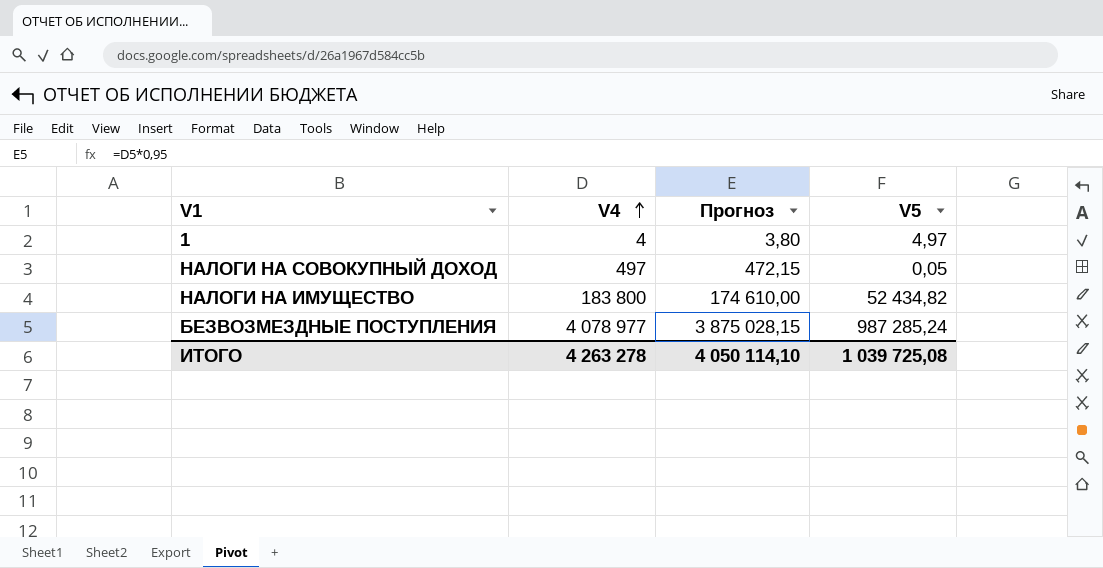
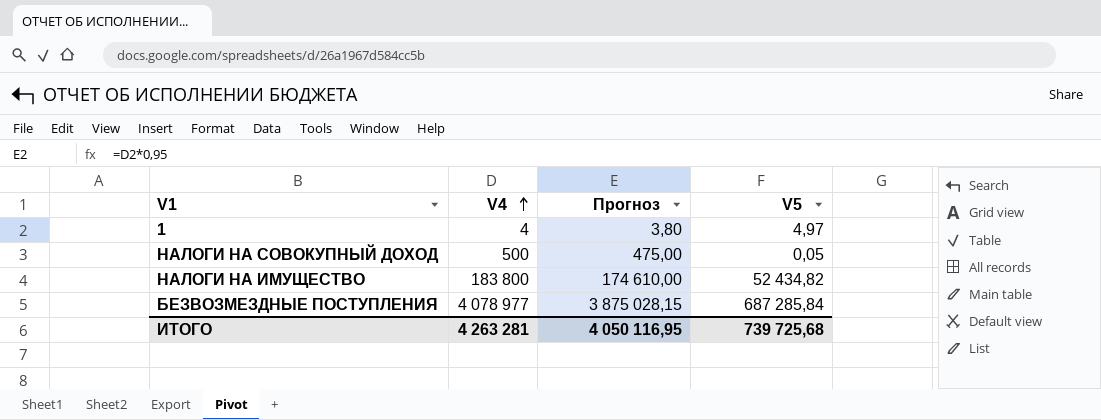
НАЛОГИ НА СОВОКУПНЫЙ ДОХОД | V4: 497 -> 500
НАЛОГИ НА СОВОКУПНЫЙ ДОХОД | Прогноз: 472,15 -> 475,00
БЕЗВОЗМЕЗДНЫЕ ПОСТУПЛЕНИЯ | V5: 987 285,24 -> 687 285,84
ИТОГО | V4: 4 263 278 -> 4 263 281
ИТОГО | Прогноз: 4 050 114,10 -> 4 050 116,95
ИТОГО | V5: 1 039 725,08 -> 739 725,68

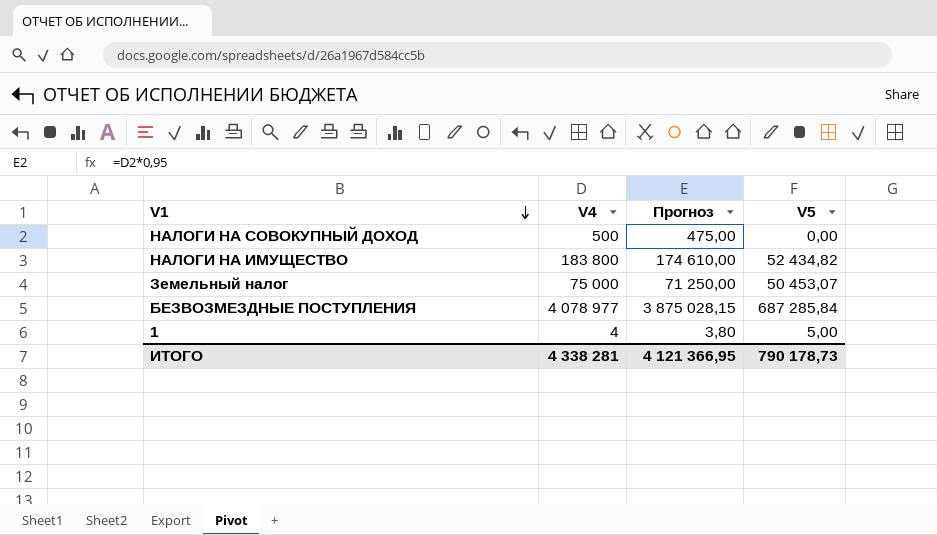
row order: V4 ascending -> V1 descending
НАЛОГИ НА СОВОКУПНЫЙ ДОХОД | V5: 0,05 -> 0,00
row Земельный налог: none -> 75 000 | 71 250,00 | 50 453,07
1 | V5: 4,97 -> 5,00
ИТОГО | V4: 4 263 281 -> 4 338 281
ИТОГО | Прогноз: 4 050 116,95 -> 4 121 366,95
ИТОГО | V5: 739 725,68 -> 790 178,73

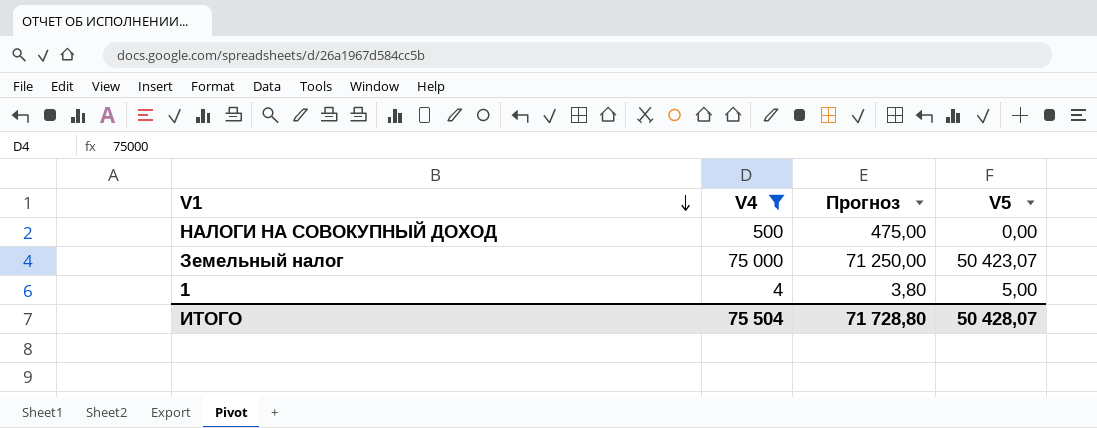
filter: none -> V4 <= 75 000
Земельный налог | V5: 50 453,07 -> 50 423,07
ИТОГО | V4: 4 338 281 -> 75 504
ИТОГО | Прогноз: 4 121 366,95 -> 71 728,80
ИТОГО | V5: 790 178,73 -> 50 428,07

